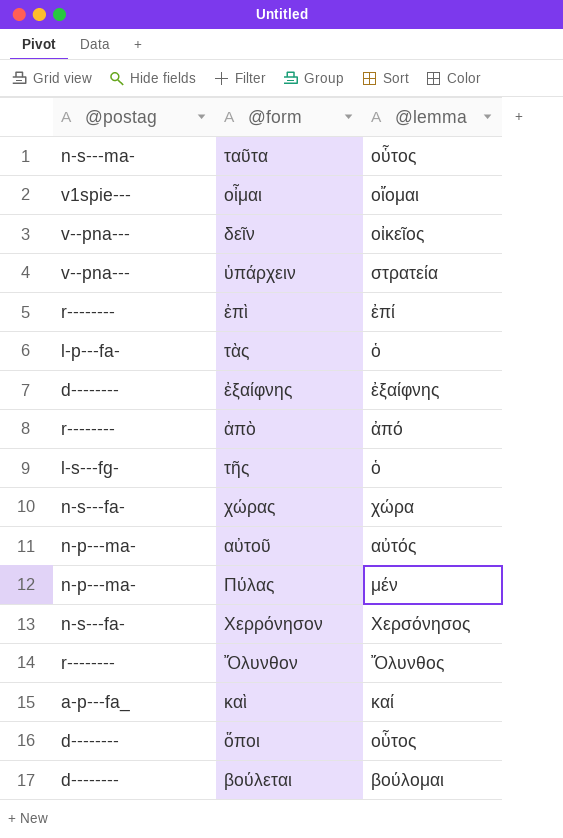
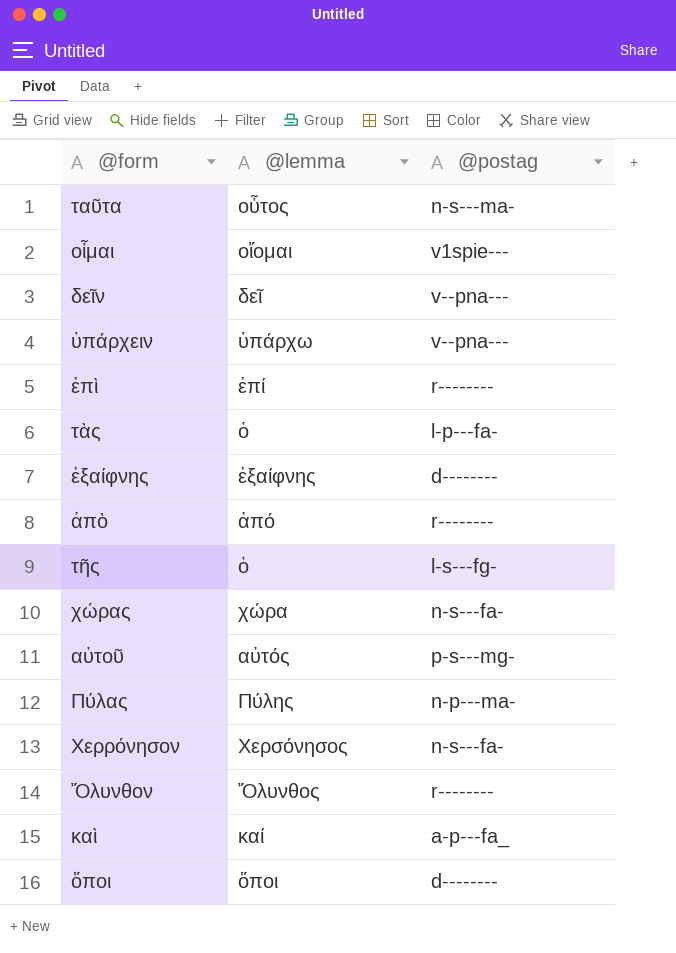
column @postag | position: 1 -> 3
row βούλεται: d-------- | βούλομαι -> none
δεῖν | @lemma: οἰκεῖος -> δεῖ
ὑπάρχειν | @lemma: στρατεία -> ὑπάρχω
αὐτοῦ | @postag: n-p---ma- -> p-s---mg-
Πύλας | @lemma: μέν -> Πύλης
ὅποι | @lemma: οὗτος -> ὅποι

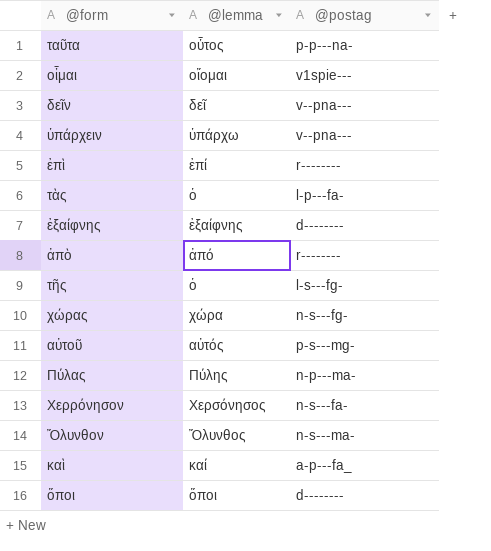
ταῦτα | @postag: n-s---ma- -> p-p---na-
χώρας | @postag: n-s---fa- -> n-s---fg-
Ὄλυνθον | @postag: r-------- -> n-s---ma-

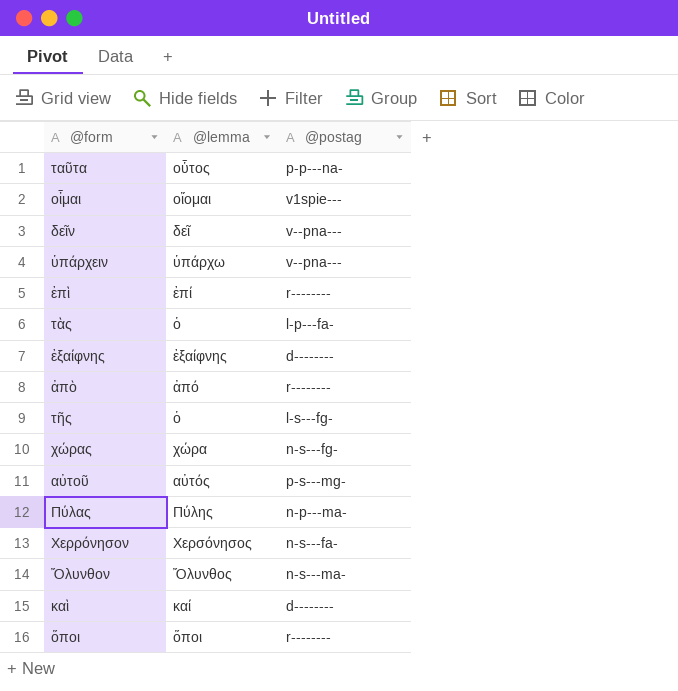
καὶ | @postag: a-p---fa_ -> d--------
ὅποι | @postag: d-------- -> r--------

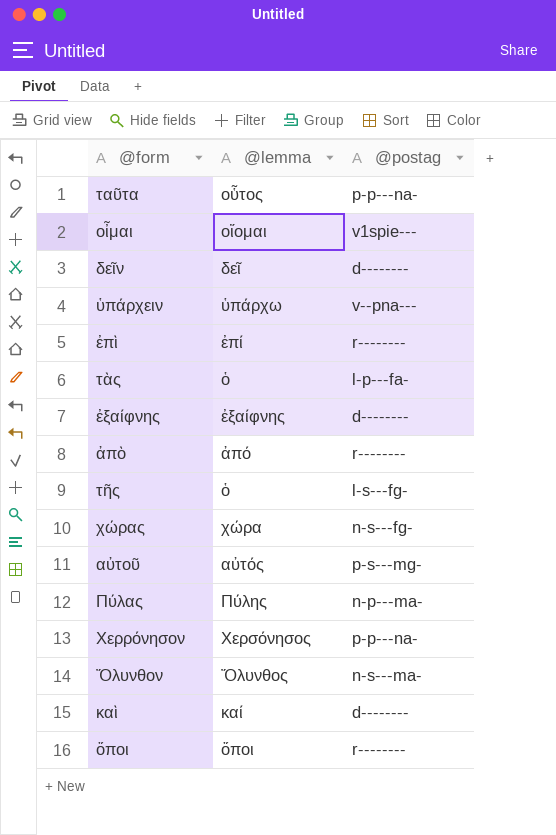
δεῖν | @postag: v--pna--- -> d--------
Χερρόνησον | @postag: n-s---fa- -> p-p---na-

